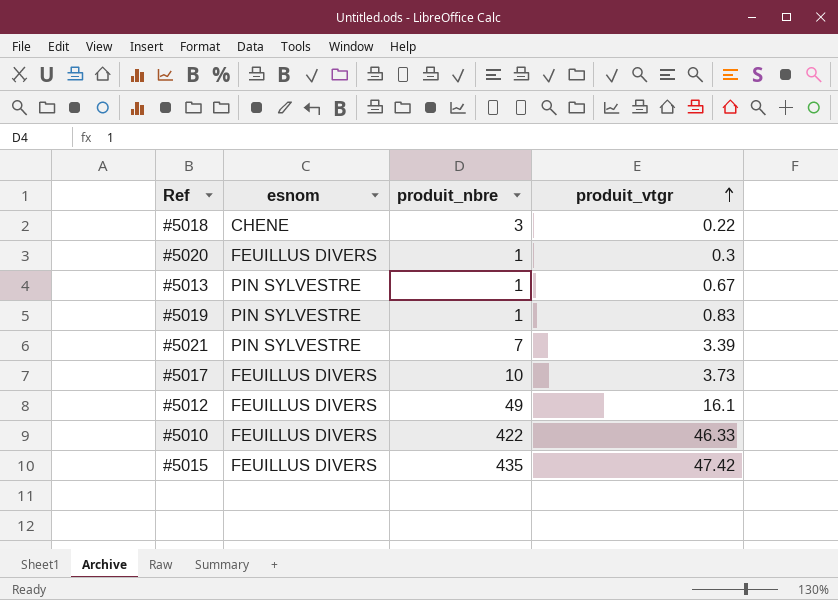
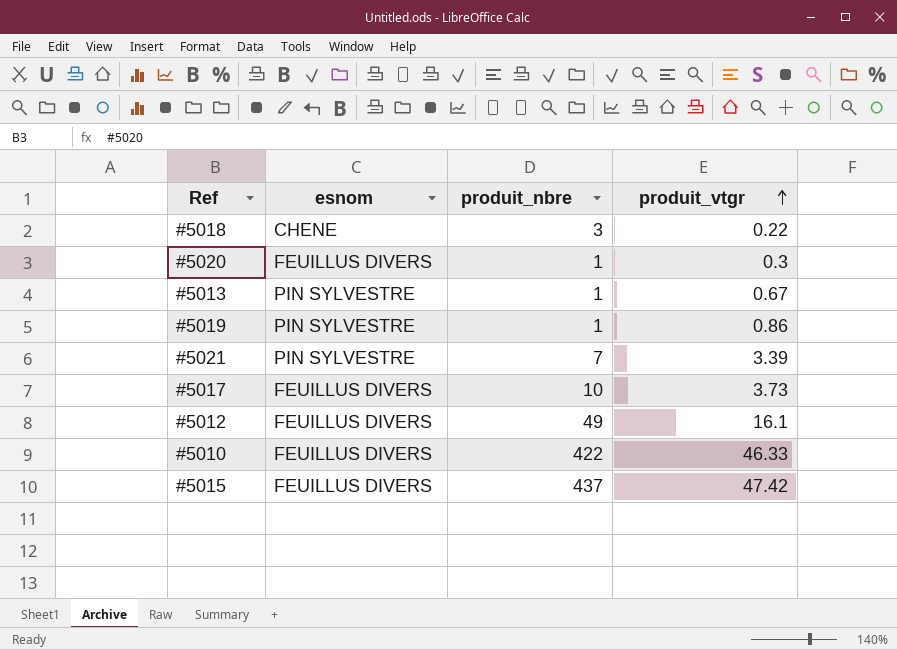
#5019 | produit_vtgr: 0.83 -> 0.86
#5015 | produit_nbre: 435 -> 437

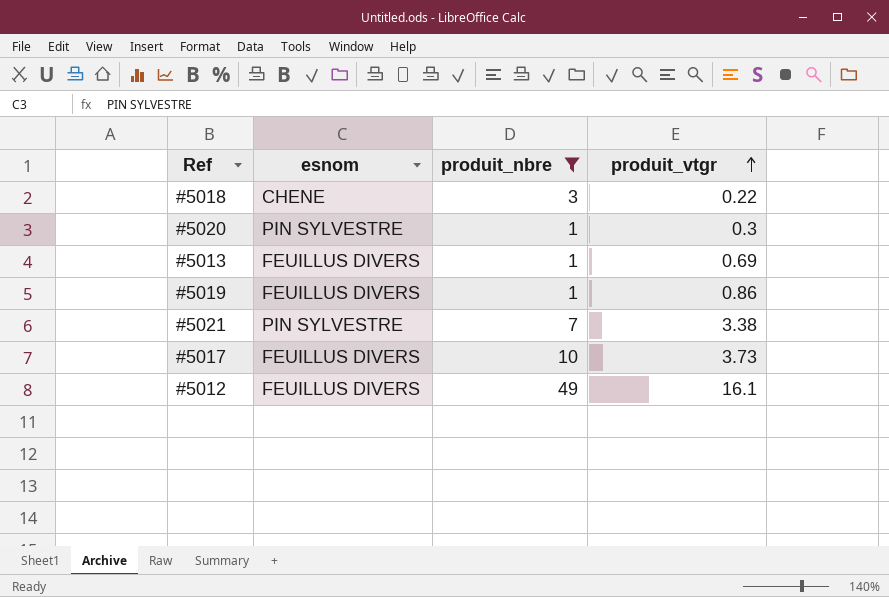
filter: none -> produit_nbre <= 49
#5020 | esnom: FEUILLUS DIVERS -> PIN SYLVESTRE
#5013 | esnom: PIN SYLVESTRE -> FEUILLUS DIVERS
#5013 | produit_vtgr: 0.67 -> 0.69
#5019 | esnom: PIN SYLVESTRE -> FEUILLUS DIVERS
#5021 | produit_vtgr: 3.39 -> 3.38

